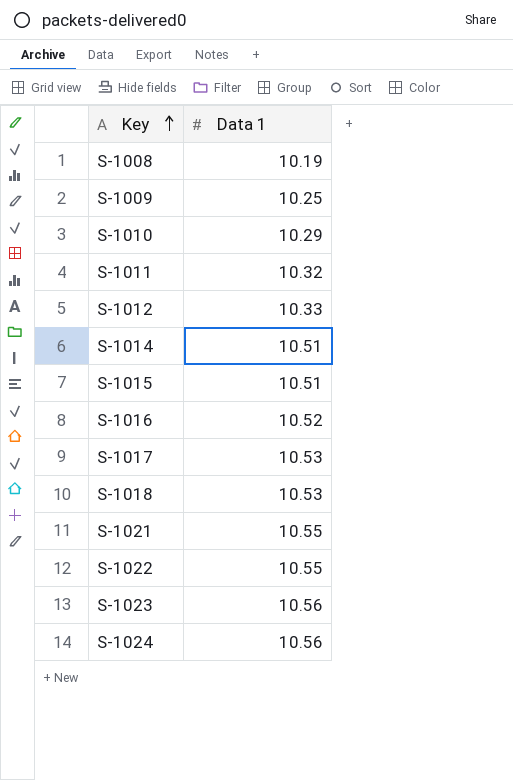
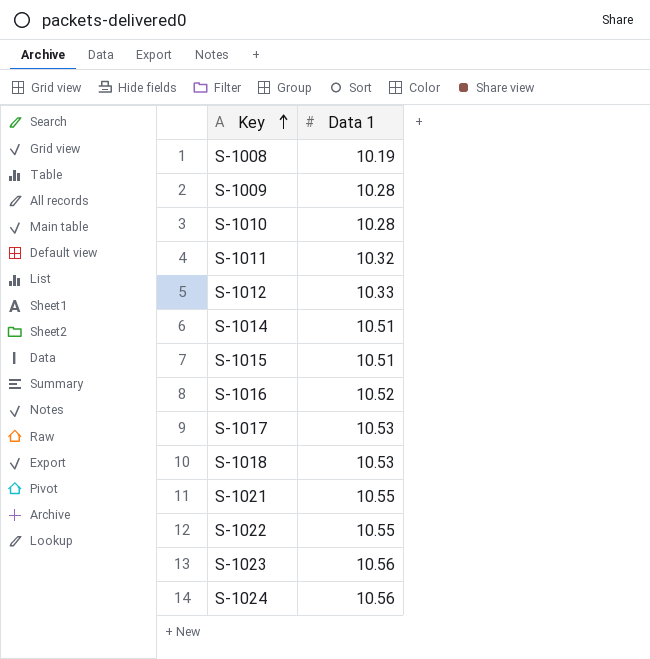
S-1009 | Data 1: 10.25 -> 10.28
S-1010 | Data 1: 10.29 -> 10.28

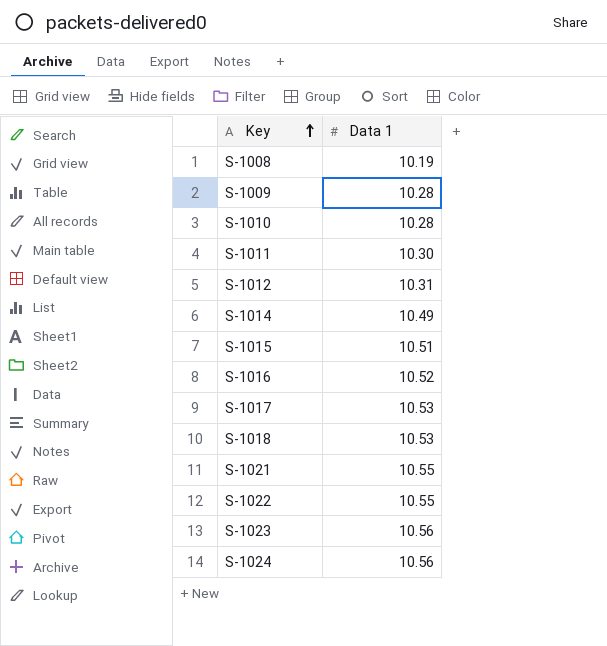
S-1011 | Data 1: 10.32 -> 10.30
S-1012 | Data 1: 10.33 -> 10.31
S-1014 | Data 1: 10.51 -> 10.49

